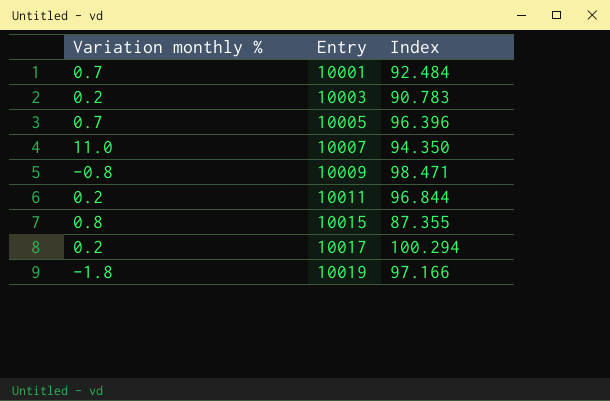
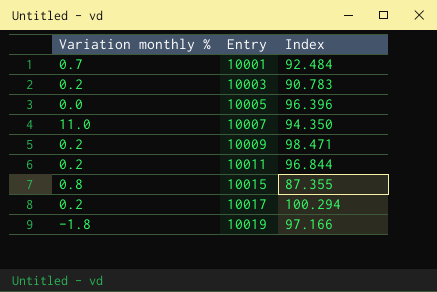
10005 | Variation monthly %: 0.7 -> 0.0
10009 | Variation monthly %: -0.8 -> 0.2

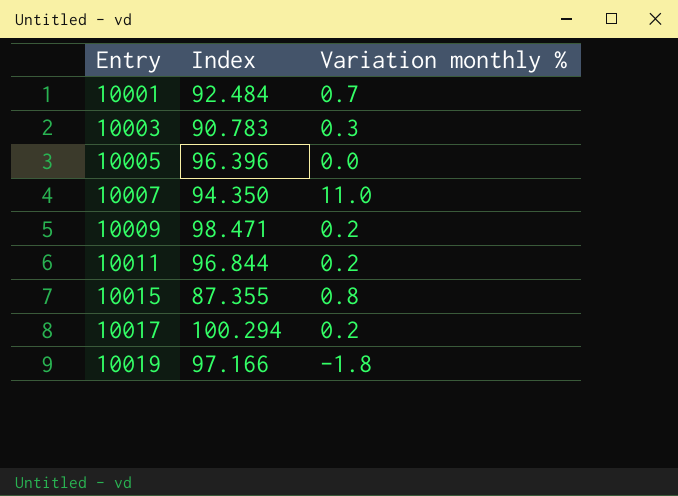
column Variation monthly % | position: 1 -> 3
10003 | Variation monthly %: 0.2 -> 0.3

